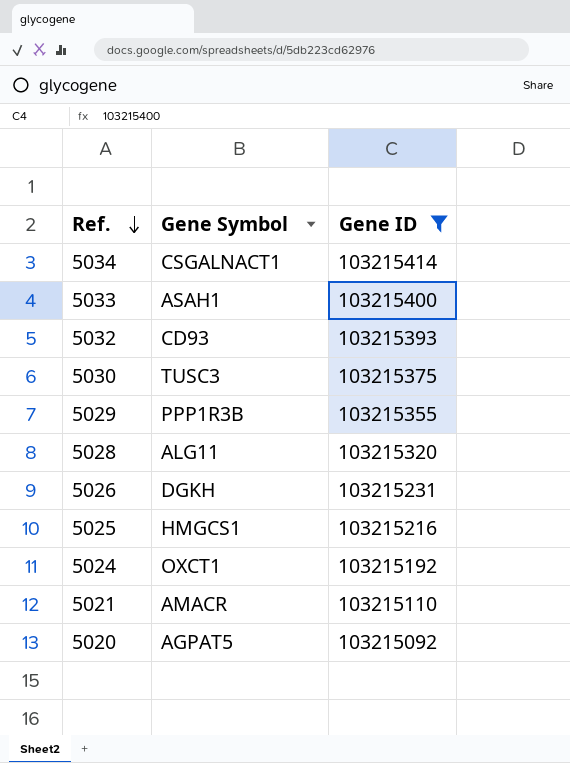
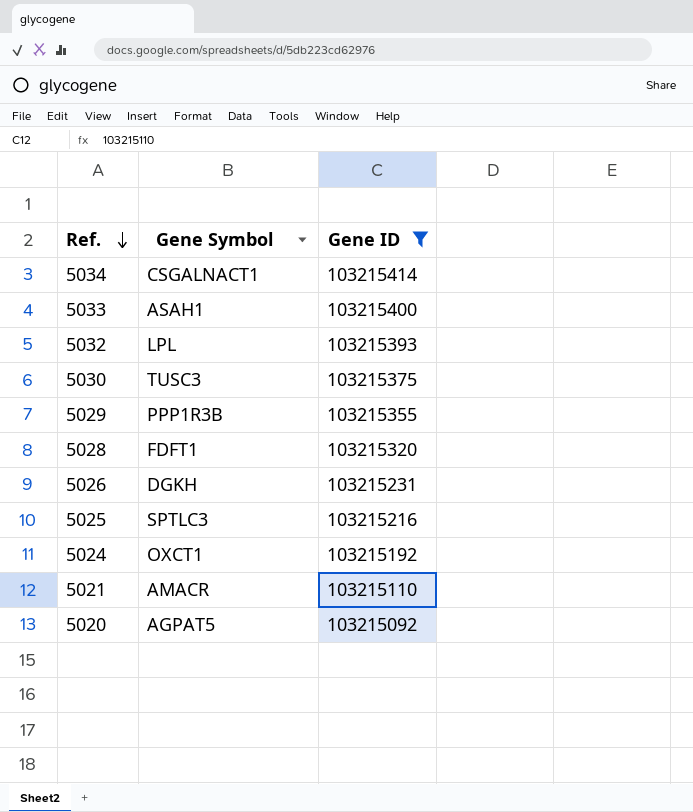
5032 | Gene Symbol: CD93 -> LPL
5028 | Gene Symbol: ALG11 -> FDFT1
5025 | Gene Symbol: HMGCS1 -> SPTLC3

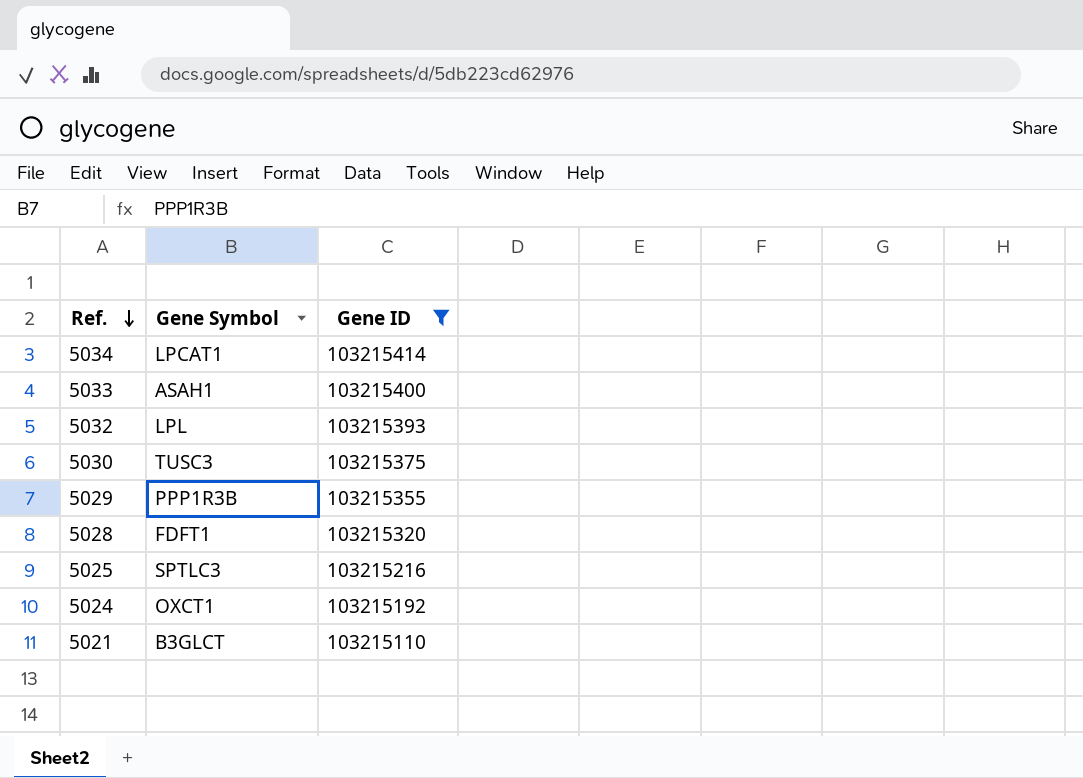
row 5026: DGKH | 103215231 -> none
row 5020: AGPAT5 | 103215092 -> none
5034 | Gene Symbol: CSGALNACT1 -> LPCAT1
5021 | Gene Symbol: AMACR -> B3GLCT

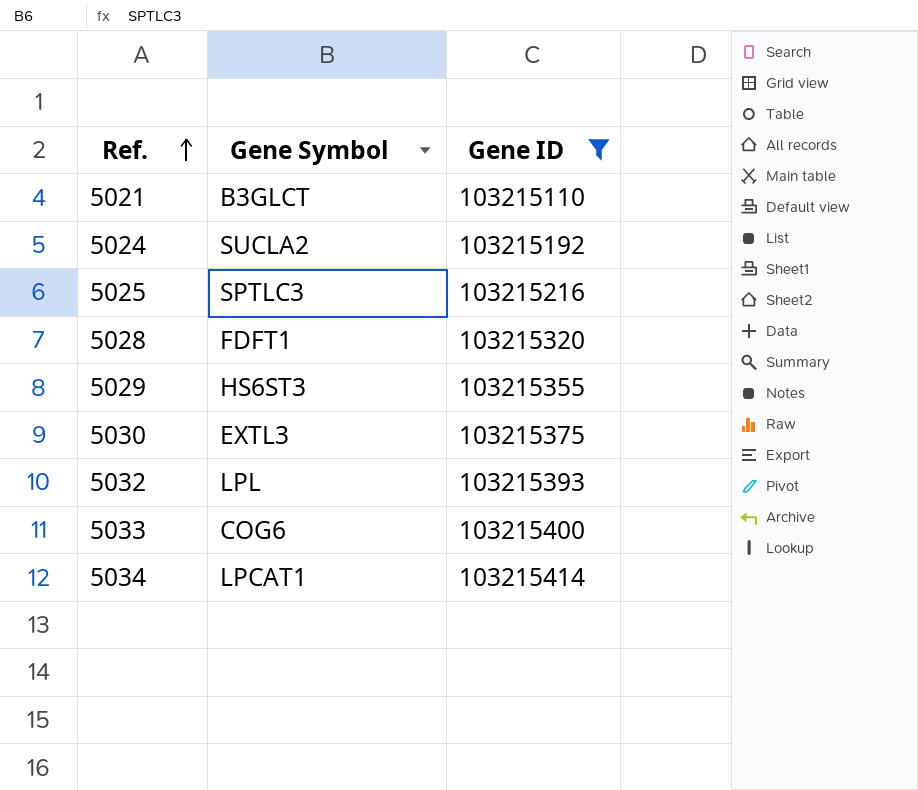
row order: Ref. descending -> Ref. ascending
5024 | Gene Symbol: OXCT1 -> SUCLA2
5029 | Gene Symbol: PPP1R3B -> HS6ST3
5030 | Gene Symbol: TUSC3 -> EXTL3
5033 | Gene Symbol: ASAH1 -> COG6

